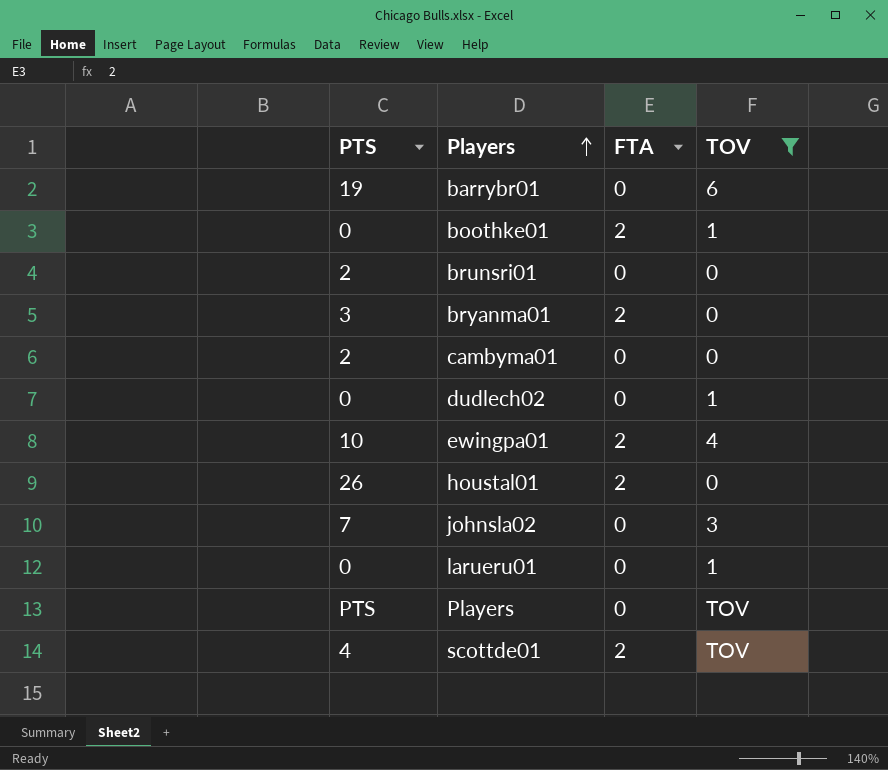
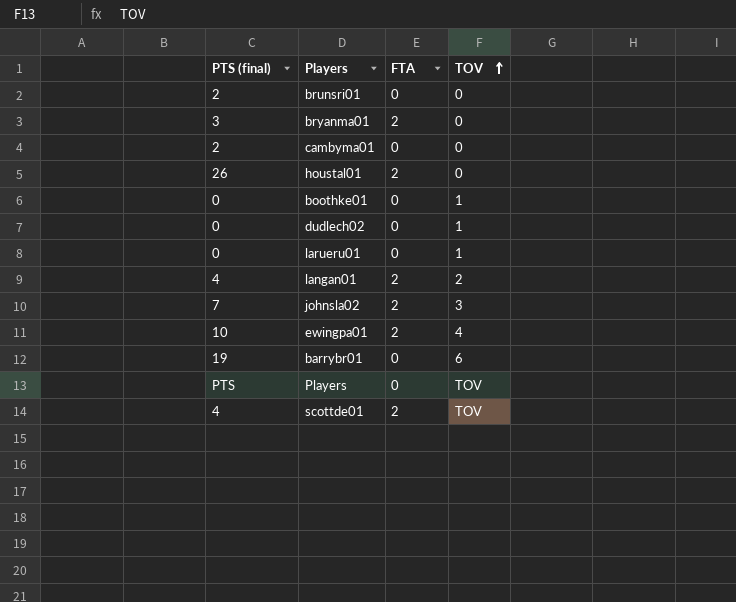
filter: TOV != 2 -> none
row order: Players ascending -> TOV ascending
column name: PTS -> PTS (final)
boothke01 | FTA: 2 -> 0
johnsla02 | FTA: 0 -> 2

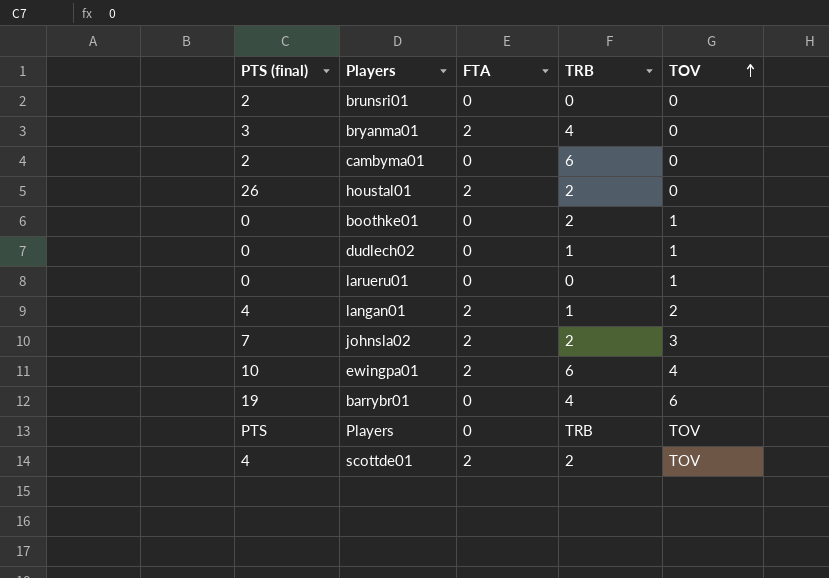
column TRB | position: none -> 4

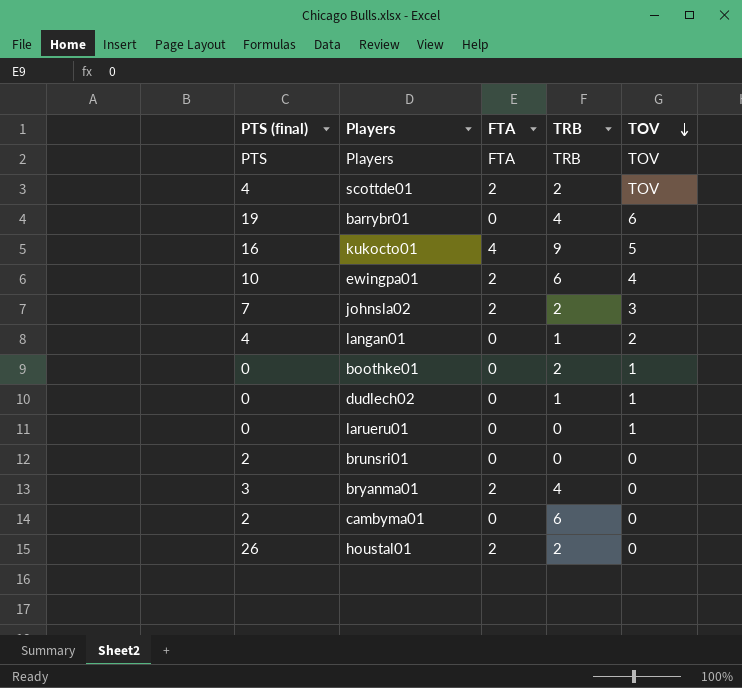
row order: TOV ascending -> TOV descending
Players | FTA: 0 -> FTA
row kukocto01: none -> 16 | 4 | 9 | 5
langan01 | FTA: 2 -> 0

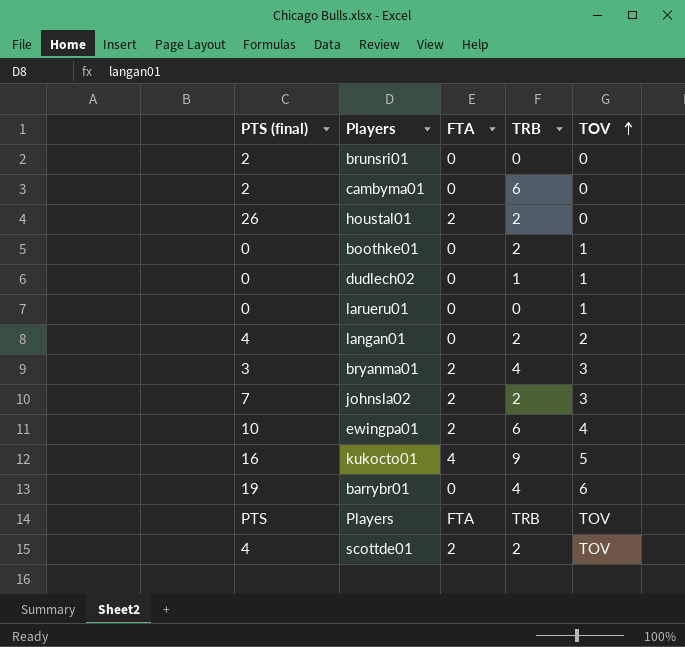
row order: TOV descending -> TOV ascending
langan01 | TRB: 1 -> 2
bryanma01 | TOV: 0 -> 3

